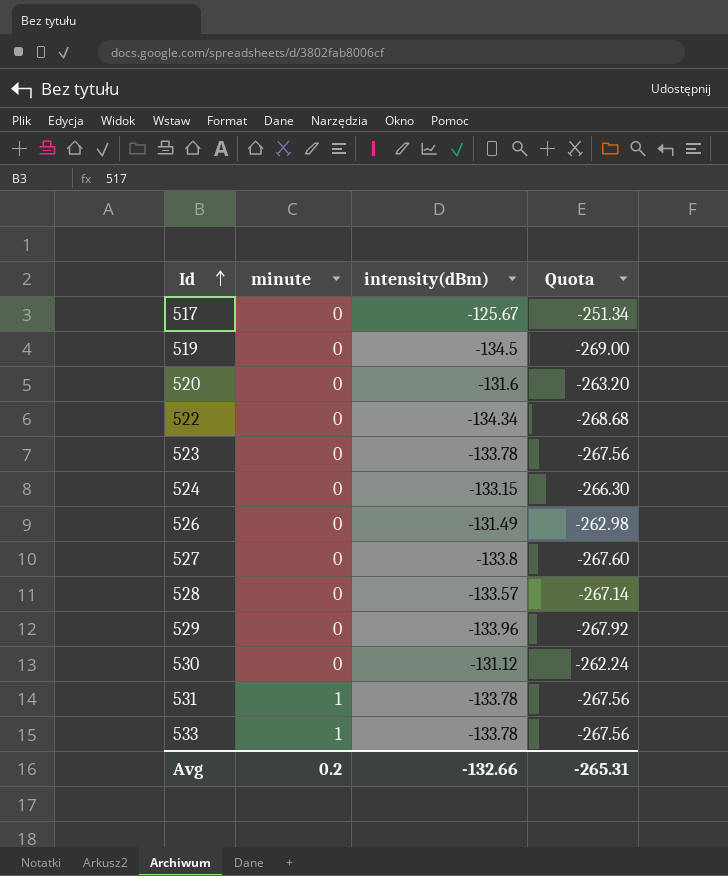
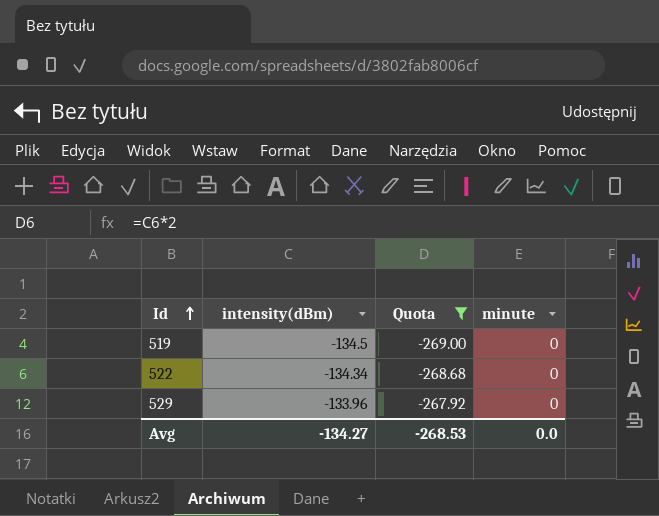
filter: none -> Quota <= -267.92
column minute | position: 2 -> 4
Avg | intensity(dBm): -132.66 -> -134.27
Avg | Quota: -265.31 -> -268.53
Avg | minute: 0.2 -> 0.0

